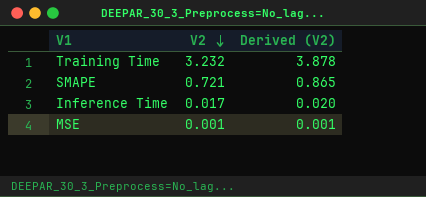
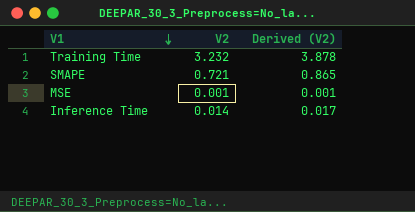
row order: V2 descending -> V1 descending
Inference Time | V2: 0.017 -> 0.014
Inference Time | Derived (V2): 0.020 -> 0.017

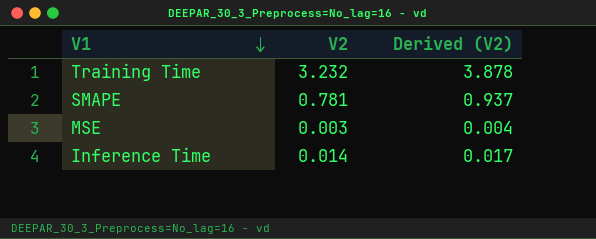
SMAPE | V2: 0.721 -> 0.781
SMAPE | Derived (V2): 0.865 -> 0.937
MSE | V2: 0.001 -> 0.003
MSE | Derived (V2): 0.001 -> 0.004

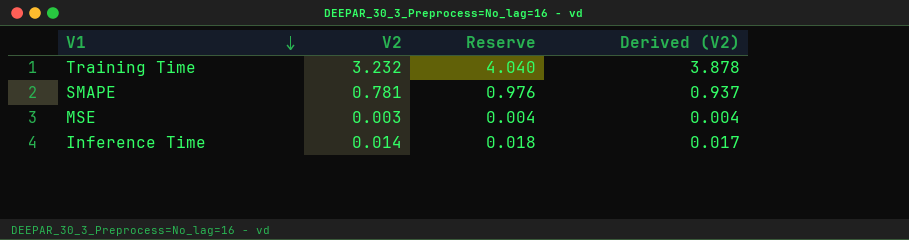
column Reserve | formula: none -> [V2] * 1.25

